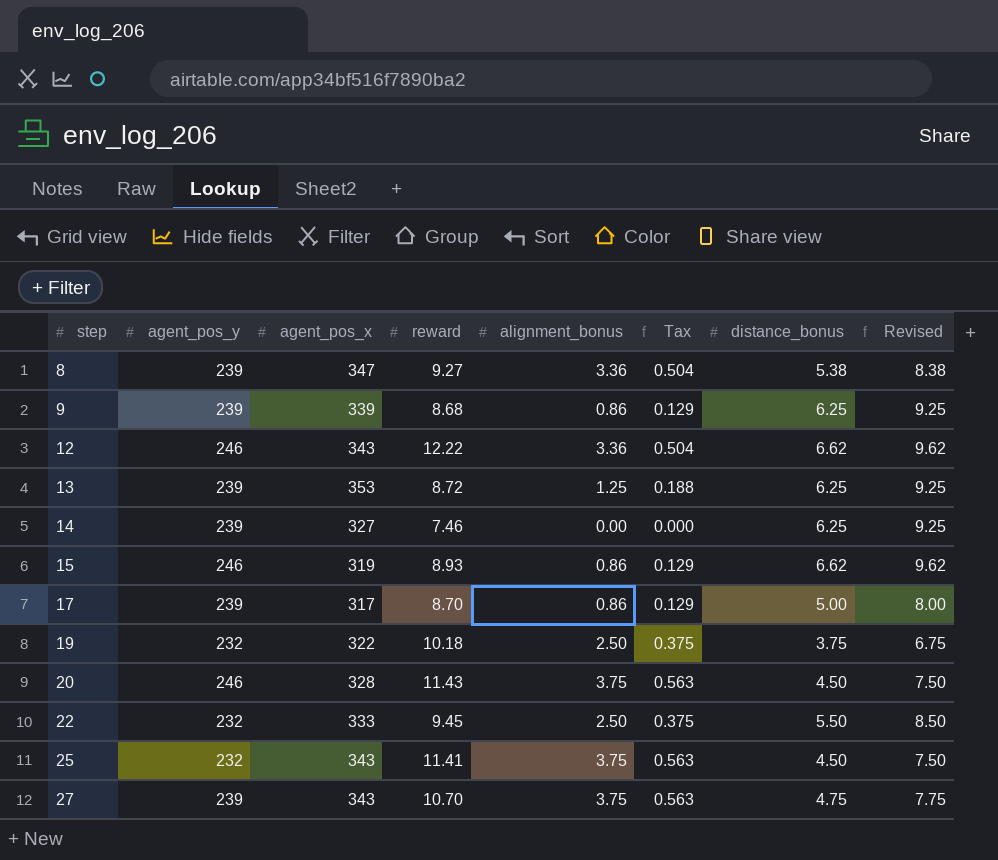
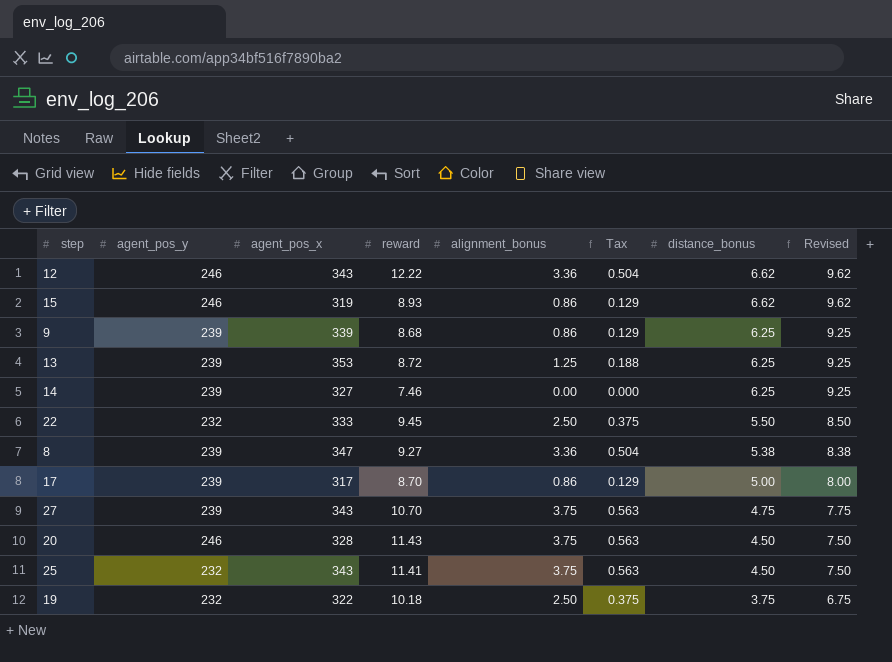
row order: step ascending -> distance_bonus descending

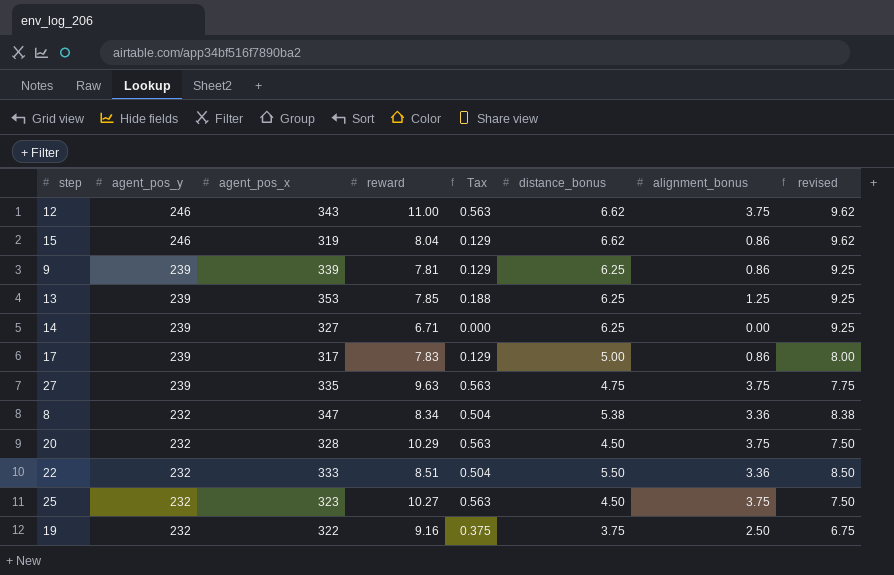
row order: distance_bonus descending -> agent_pos_y descending
column alignment_bonus | position: 5 -> 7
column name: Revised -> revised
12 | reward: 12.22 -> 11.00
12 | Tax: 0.504 -> 0.563
12 | alignment_bonus: 3.36 -> 3.75
15 | reward: 8.93 -> 8.04
9 | reward: 8.68 -> 7.81
13 | reward: 8.72 -> 7.85
14 | reward: 7.46 -> 6.71
17 | reward: 8.70 -> 7.83
27 | agent_pos_x: 343 -> 335
27 | reward: 10.70 -> 9.63
8 | agent_pos_y: 239 -> 232
8 | reward: 9.27 -> 8.34
20 | agent_pos_y: 246 -> 232
20 | reward: 11.43 -> 10.29
22 | reward: 9.45 -> 8.51
22 | Tax: 0.375 -> 0.504
22 | alignment_bonus: 2.50 -> 3.36
25 | agent_pos_x: 343 -> 323
25 | reward: 11.41 -> 10.27
19 | reward: 10.18 -> 9.16

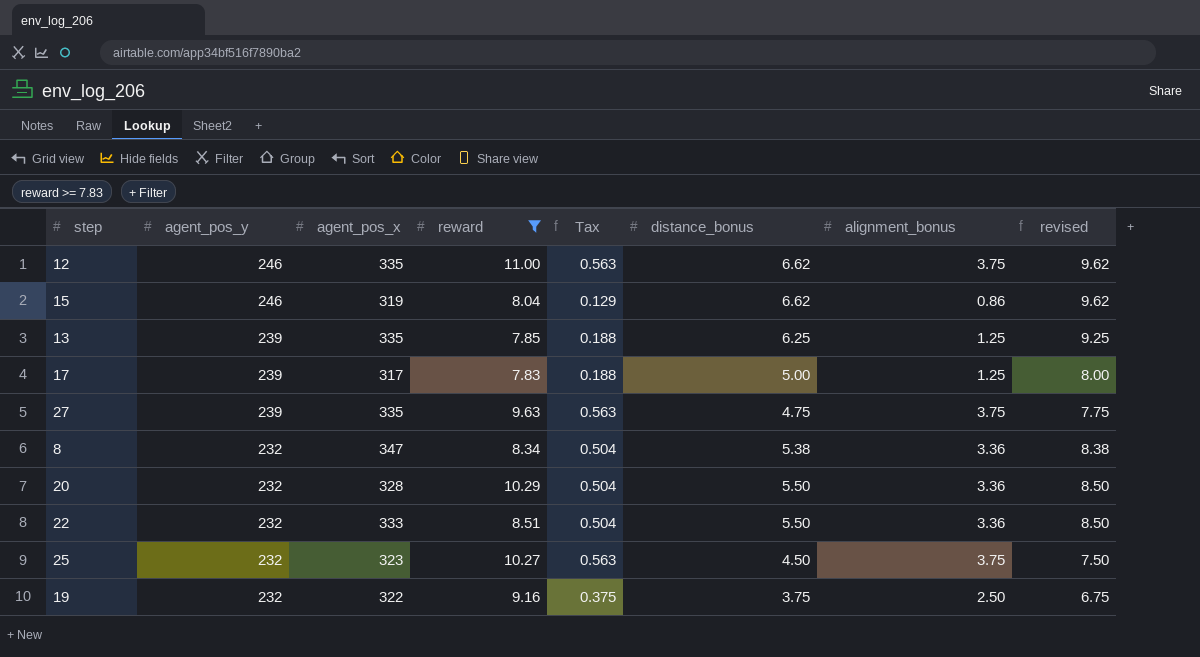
filter: none -> reward >= 7.83
12 | agent_pos_x: 343 -> 335
13 | agent_pos_x: 353 -> 335
17 | Tax: 0.129 -> 0.188
17 | alignment_bonus: 0.86 -> 1.25
20 | Tax: 0.563 -> 0.504
20 | distance_bonus: 4.50 -> 5.50
20 | alignment_bonus: 3.75 -> 3.36
20 | revised: 7.50 -> 8.50

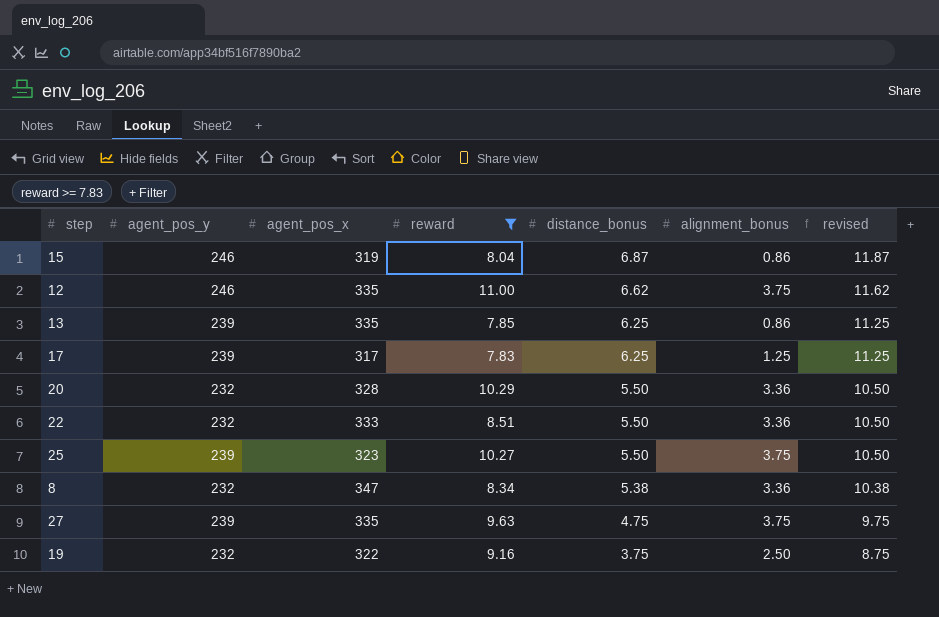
row order: agent_pos_y descending -> distance_bonus descending
column Tax | formula: [alignment_bonus] * 0.15 -> none
column revised | formula: [distance_bonus] + 3 -> [distance_bonus] + 5
15 | distance_bonus: 6.62 -> 6.87
13 | alignment_bonus: 1.25 -> 0.86
17 | distance_bonus: 5.00 -> 6.25
25 | agent_pos_y: 232 -> 239
25 | distance_bonus: 4.50 -> 5.50

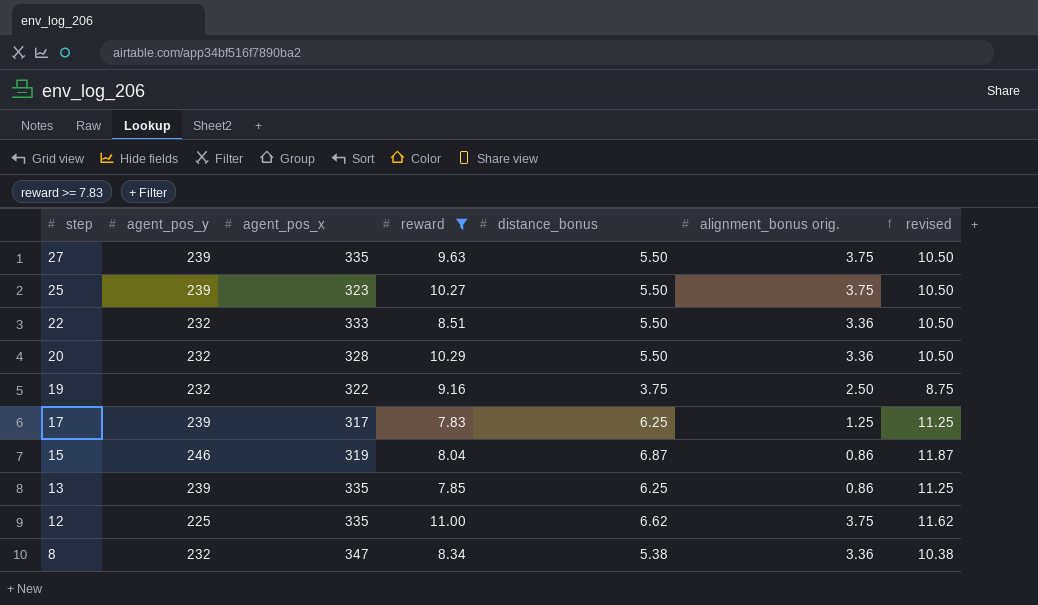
row order: distance_bonus descending -> step descending
column name: alignment_bonus -> alignment_bonus orig.
27 | distance_bonus: 4.75 -> 5.50
27 | revised: 9.75 -> 10.50
12 | agent_pos_y: 246 -> 225

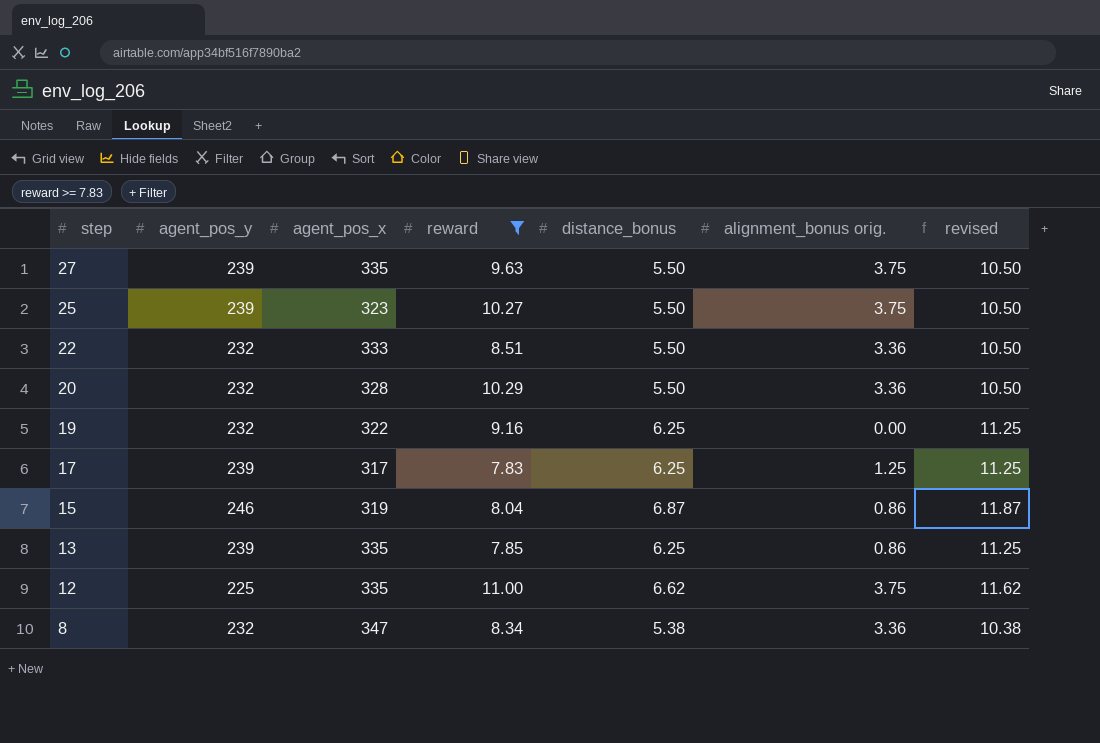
19 | distance_bonus: 3.75 -> 6.25
19 | alignment_bonus orig.: 2.50 -> 0.00
19 | revised: 8.75 -> 11.25

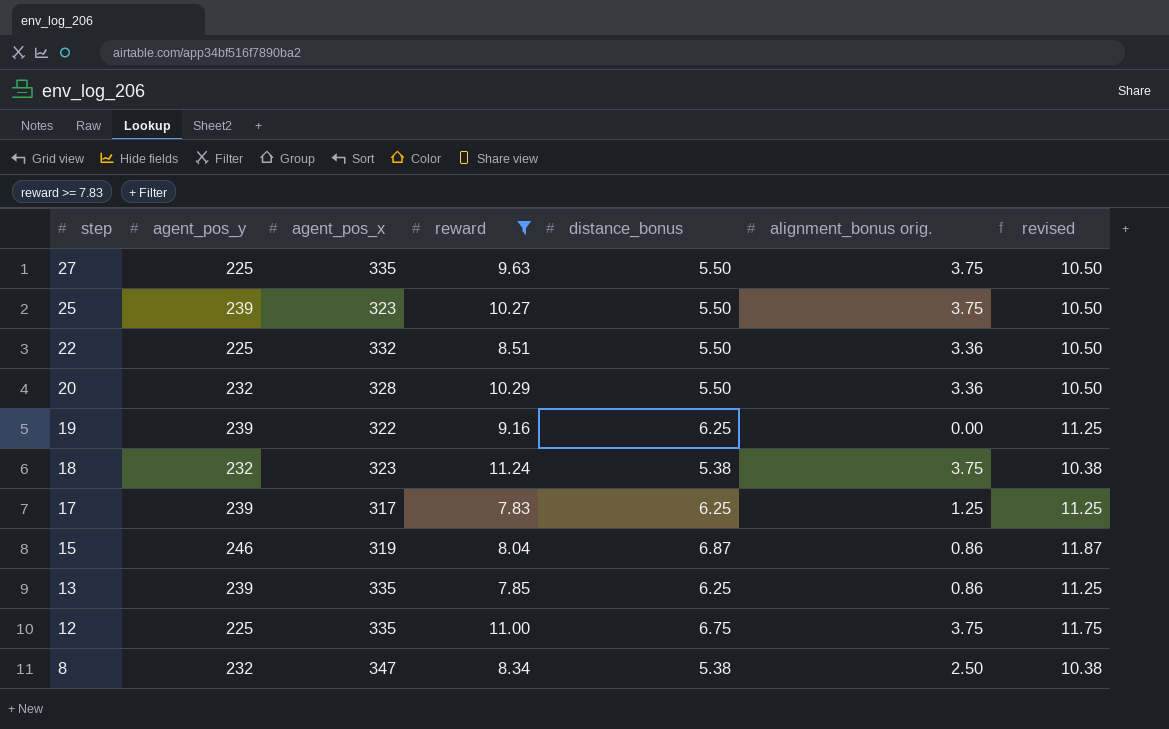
27 | agent_pos_y: 239 -> 225
22 | agent_pos_y: 232 -> 225
22 | agent_pos_x: 333 -> 332
19 | agent_pos_y: 232 -> 239
row 18: none -> 232 | 323 | 11.24 | 5.38 | 3.75 | 10.38
12 | distance_bonus: 6.62 -> 6.75
12 | revised: 11.62 -> 11.75
8 | alignment_bonus orig.: 3.36 -> 2.50

